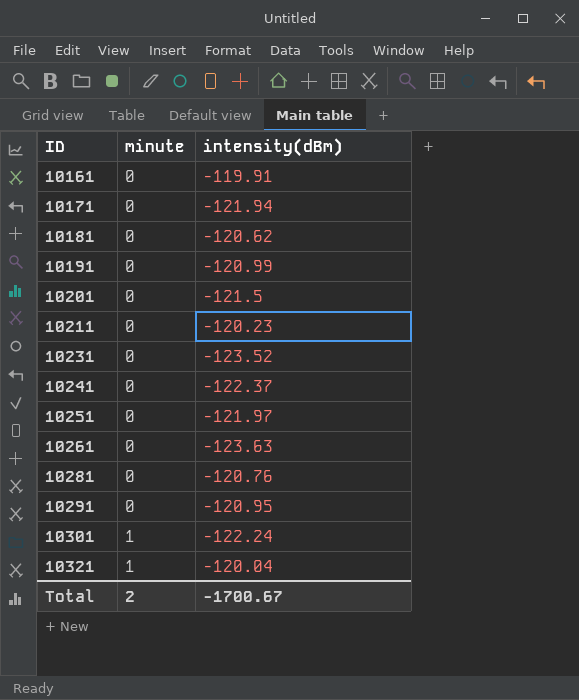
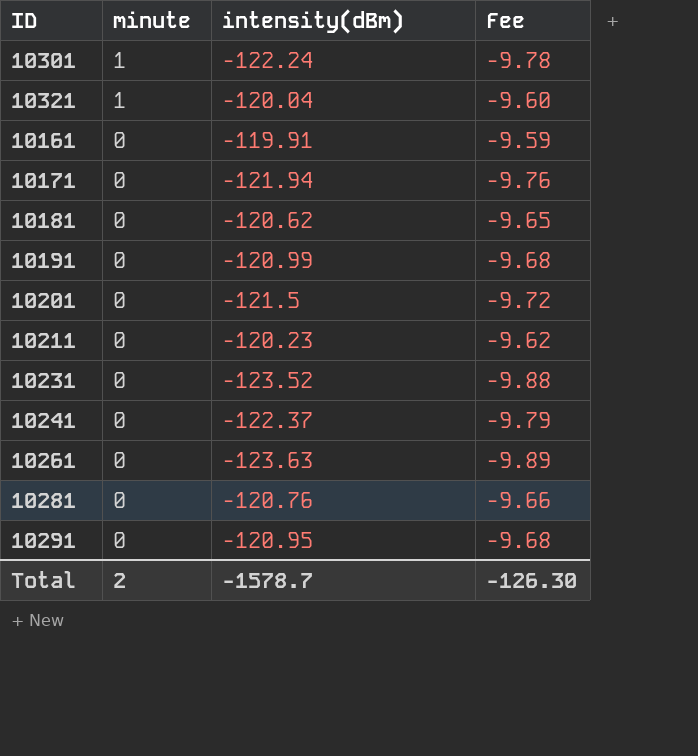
row order: ID ascending -> minute descending
column Fee | formula: none -> [intensity(dBm)] * 0.08
row 10251: 0 | -121.97 -> none
Total | intensity(dBm): -1700.67 -> -1578.7

